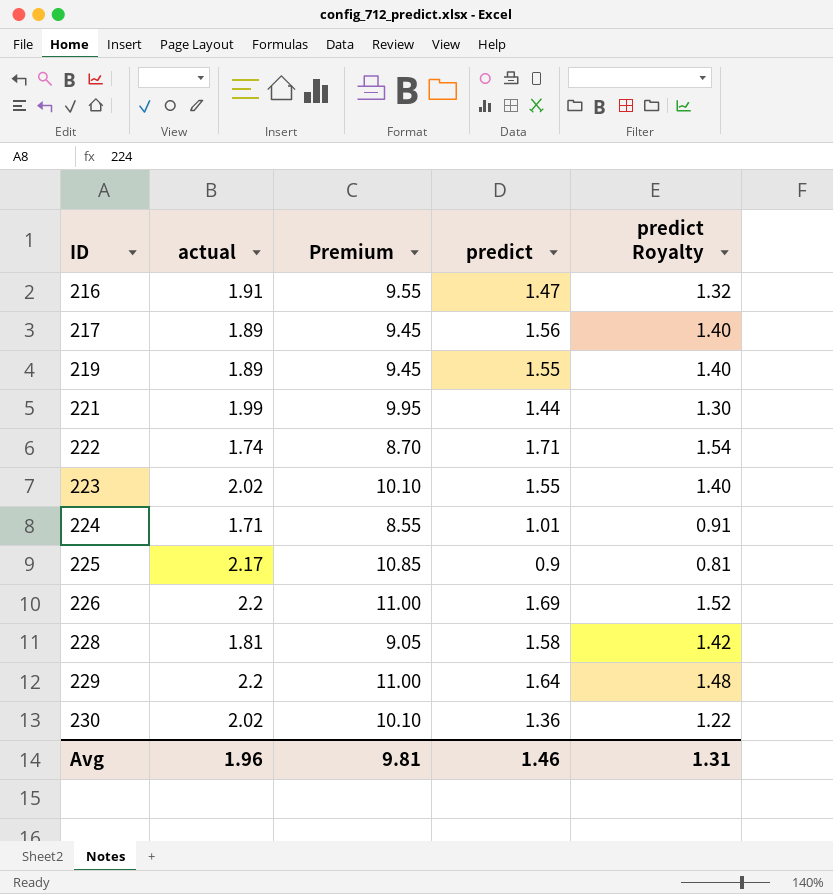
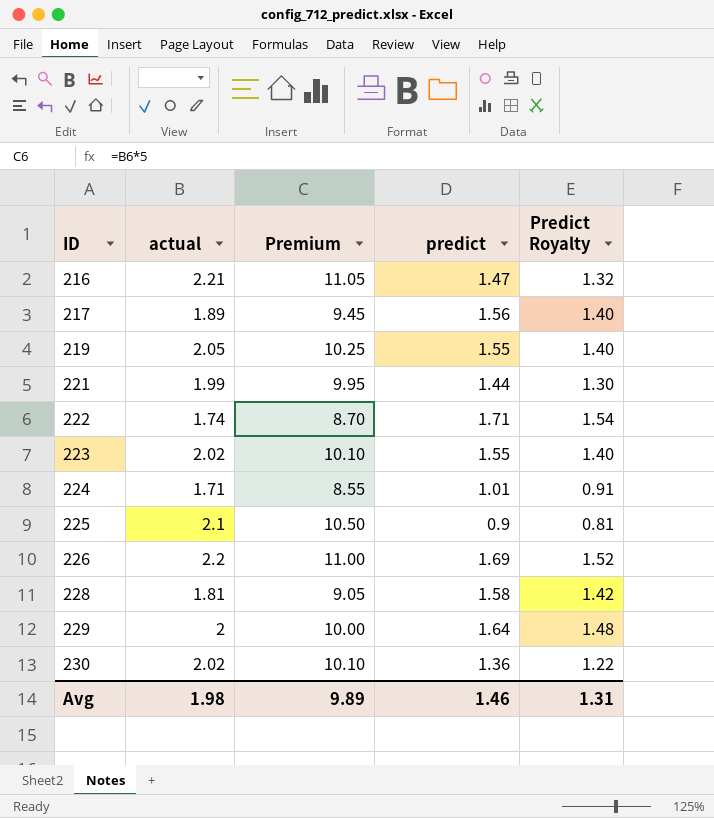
column name: predict Royalty -> Predict Royalty
216 | actual: 1.91 -> 2.21
216 | Premium: 9.55 -> 11.05
219 | actual: 1.89 -> 2.05
219 | Premium: 9.45 -> 10.25
225 | actual: 2.17 -> 2.1
225 | Premium: 10.85 -> 10.50
229 | actual: 2.2 -> 2
229 | Premium: 11.00 -> 10.00
Avg | actual: 1.96 -> 1.98
Avg | Premium: 9.81 -> 9.89

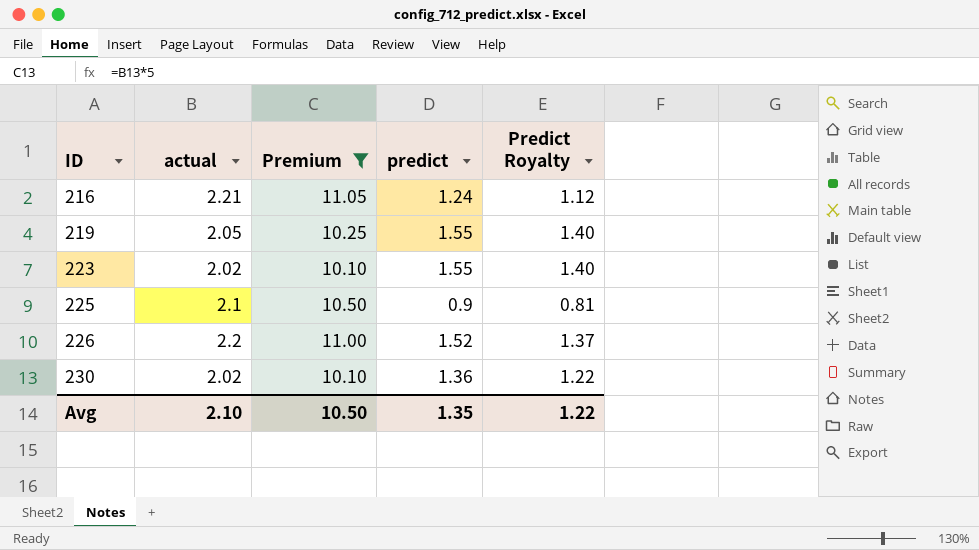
filter: none -> Premium >= 10.10
216 | predict: 1.47 -> 1.24
216 | Predict Royalty: 1.32 -> 1.12
226 | predict: 1.69 -> 1.52
226 | Predict Royalty: 1.52 -> 1.37
Avg | actual: 1.98 -> 2.10
Avg | Premium: 9.89 -> 10.50
Avg | predict: 1.46 -> 1.35
Avg | Predict Royalty: 1.31 -> 1.22

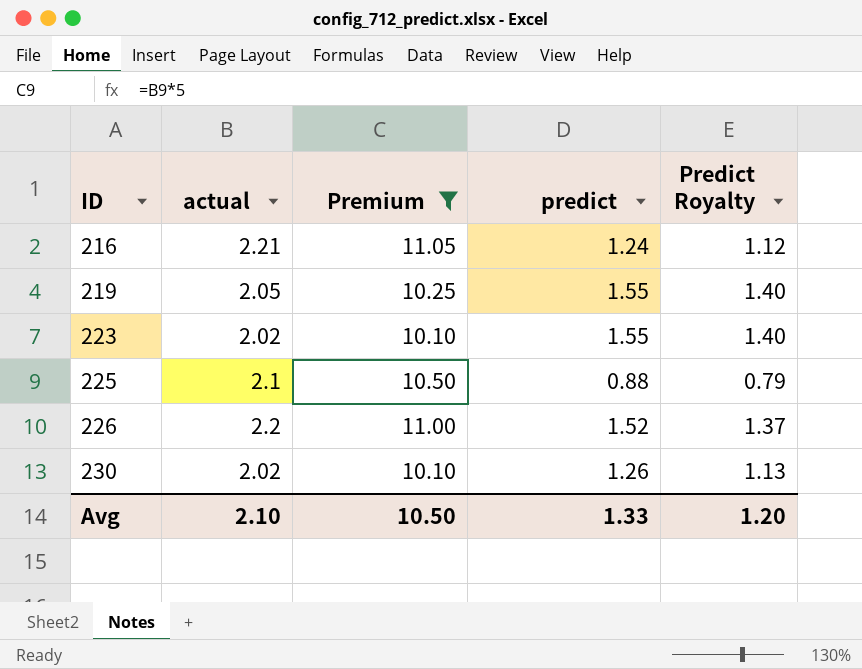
225 | predict: 0.9 -> 0.88
225 | Predict Royalty: 0.81 -> 0.79
230 | predict: 1.36 -> 1.26
230 | Predict Royalty: 1.22 -> 1.13
Avg | predict: 1.35 -> 1.33
Avg | Predict Royalty: 1.22 -> 1.20

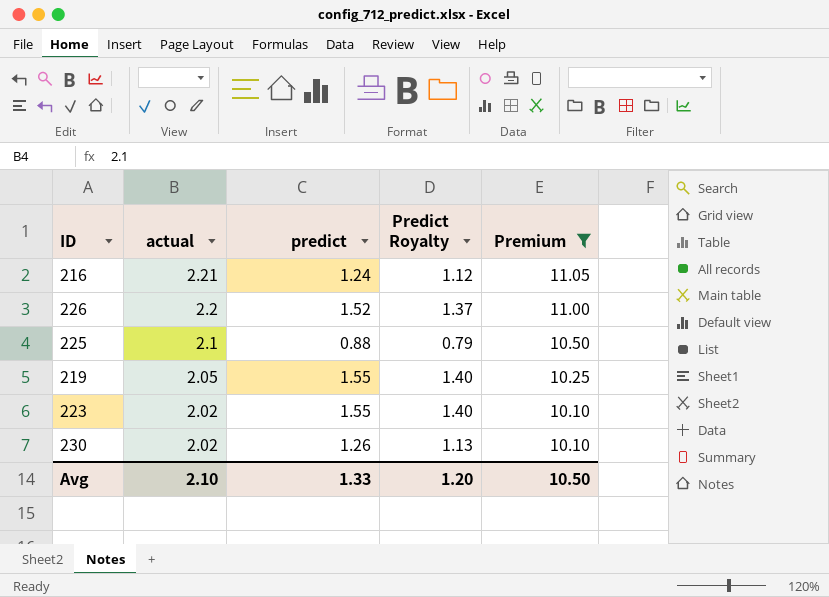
row order: ID ascending -> actual descending
column Premium | position: 3 -> 5

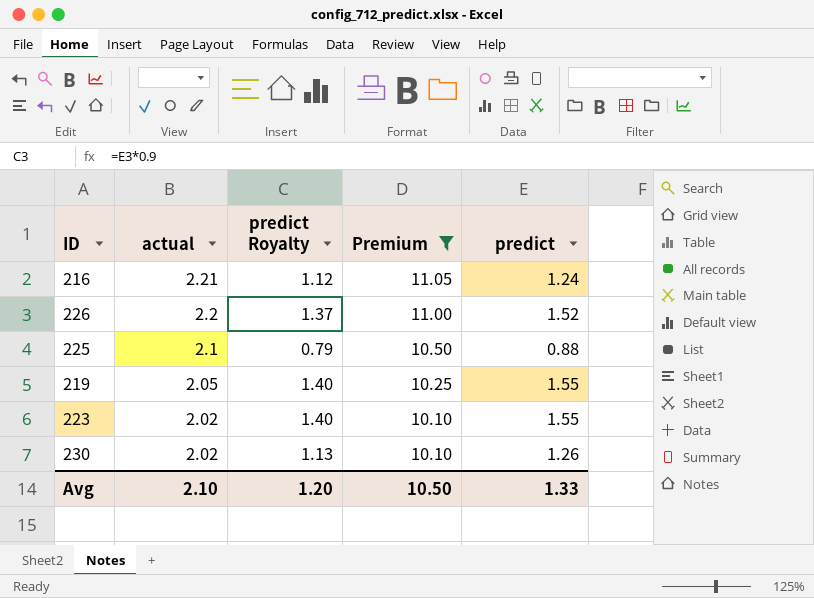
column name: Predict Royalty -> predict Royalty
column predict | position: 3 -> 5

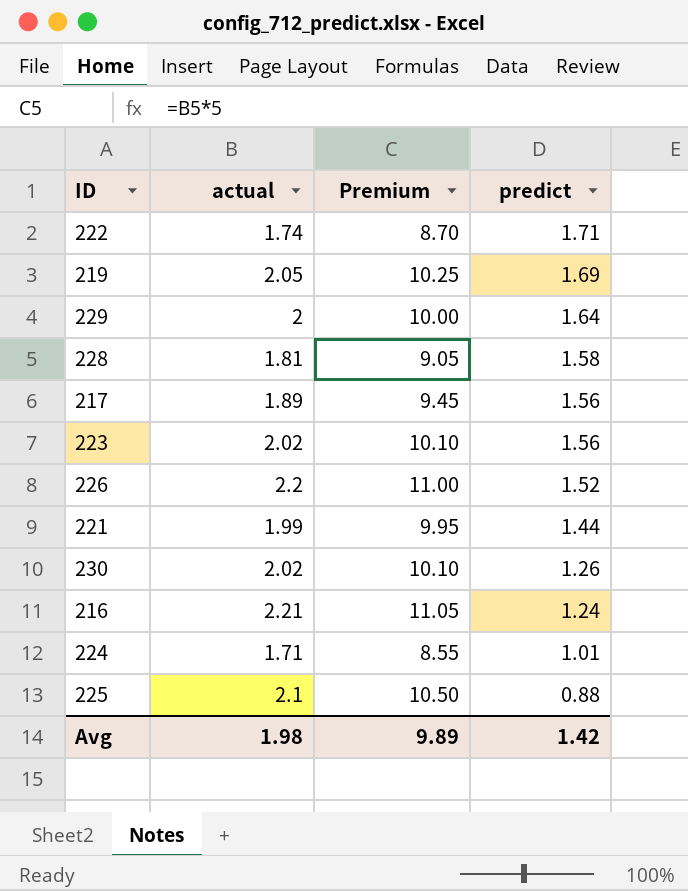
filter: Premium >= 10.10 -> none
row order: actual descending -> predict descending
column predict Royalty | formula: [predict] * 0.9 -> none
219 | predict: 1.55 -> 1.69
223 | predict: 1.55 -> 1.56
Avg | actual: 2.10 -> 1.98
Avg | Premium: 10.50 -> 9.89
Avg | predict: 1.33 -> 1.42

